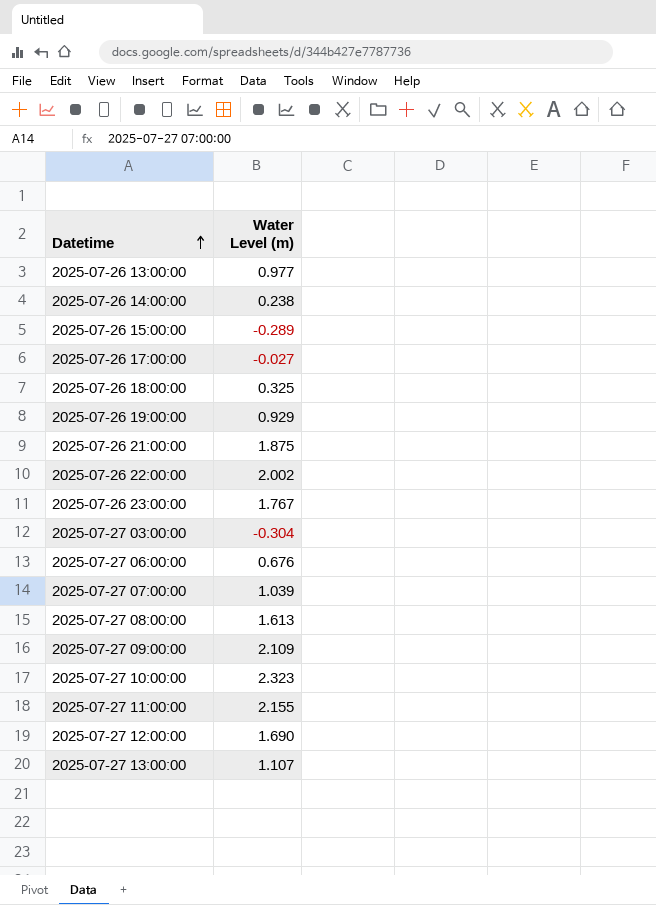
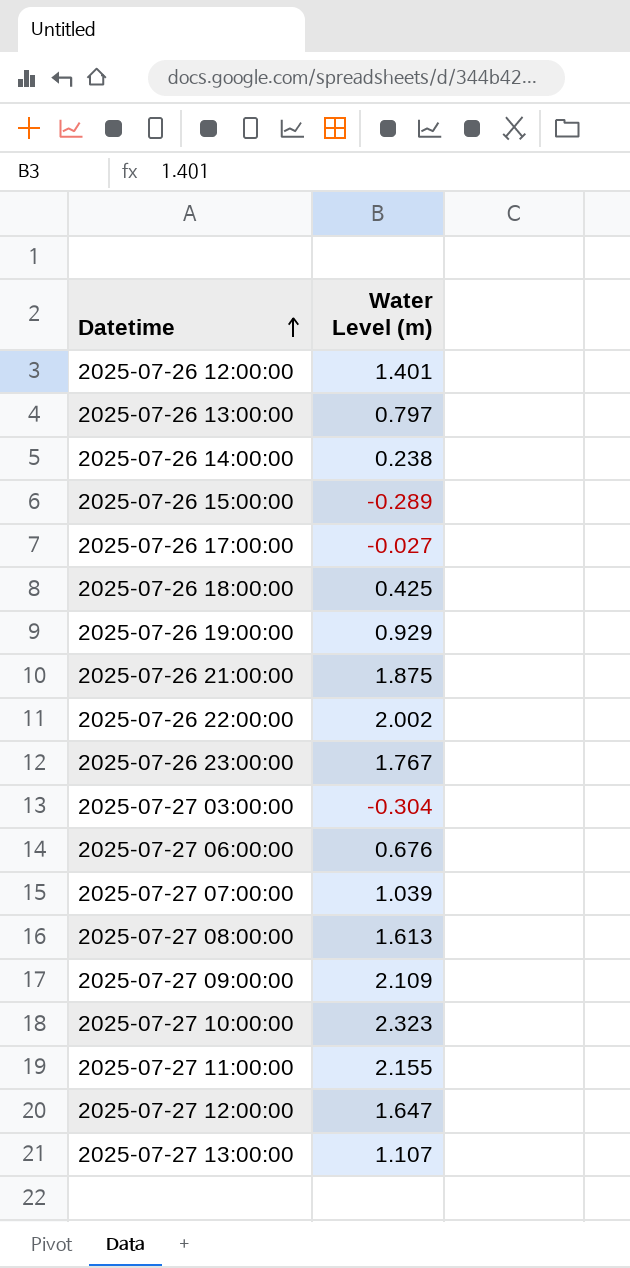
row 2025-07-26 12:00:00: none -> 1.401
2025-07-26 13:00:00 | Water Level (m): 0.977 -> 0.797
2025-07-26 18:00:00 | Water Level (m): 0.325 -> 0.425
2025-07-27 12:00:00 | Water Level (m): 1.690 -> 1.647

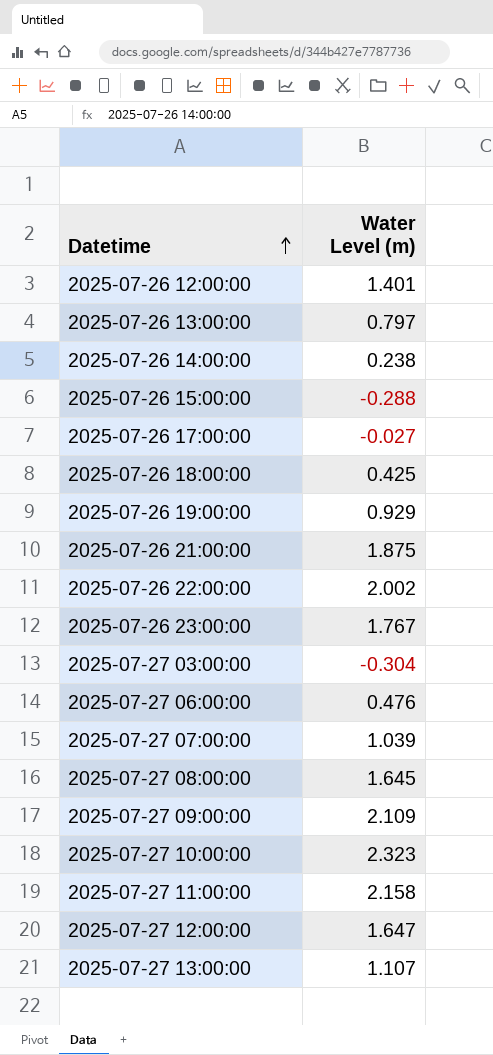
2025-07-26 15:00:00 | Water Level (m): -0.289 -> -0.288
2025-07-27 06:00:00 | Water Level (m): 0.676 -> 0.476
2025-07-27 08:00:00 | Water Level (m): 1.613 -> 1.645
2025-07-27 11:00:00 | Water Level (m): 2.155 -> 2.158

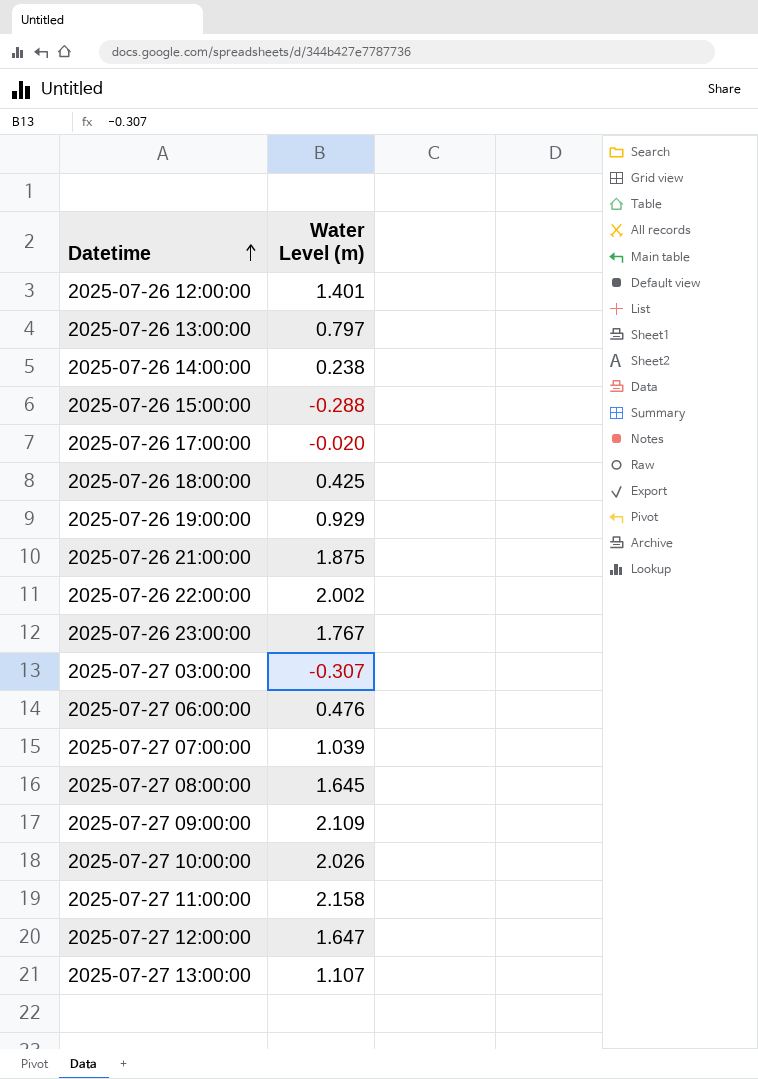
2025-07-26 17:00:00 | Water Level (m): -0.027 -> -0.020
2025-07-27 03:00:00 | Water Level (m): -0.304 -> -0.307
2025-07-27 10:00:00 | Water Level (m): 2.323 -> 2.026

